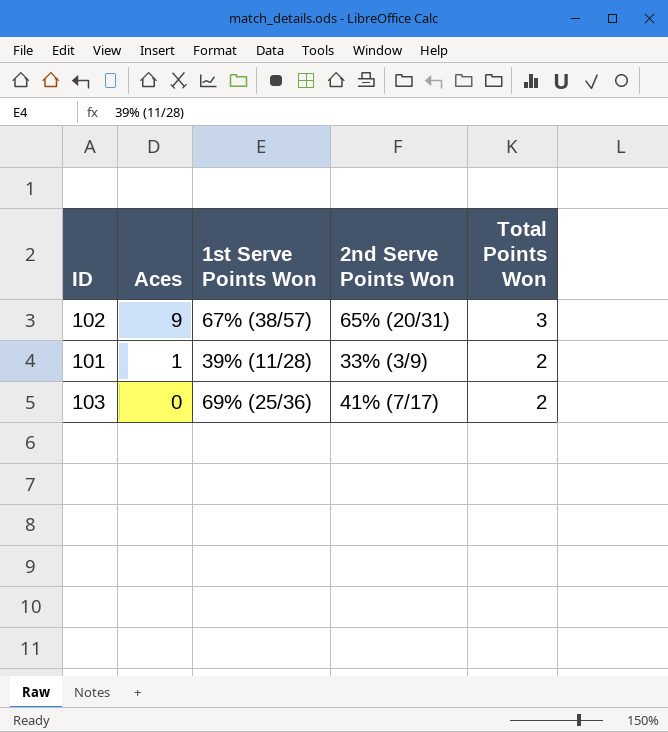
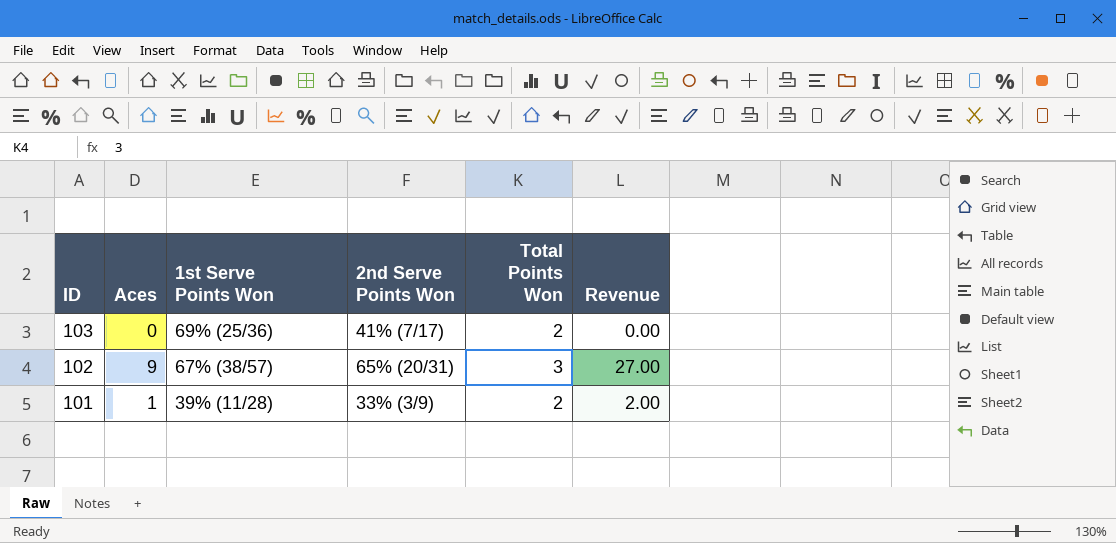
row order: Aces descending -> ID descending
column Revenue | formula: none -> [Aces] * [Total Points Won]

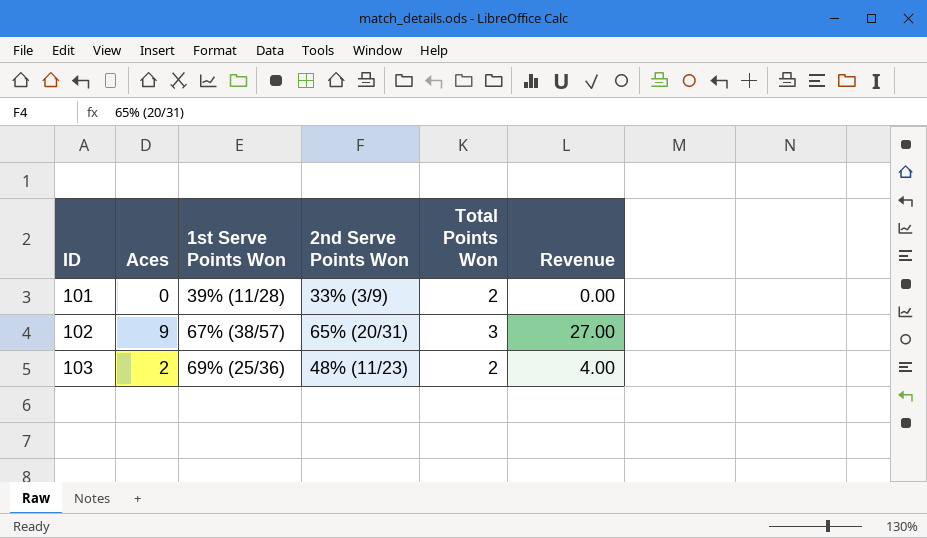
row order: ID descending -> ID ascending
101 | Aces: 1 -> 0
101 | Revenue: 2.00 -> 0.00
103 | Aces: 0 -> 2
103 | 2nd Serve Points Won: 41% (7/17) -> 48% (11/23)
103 | Revenue: 0.00 -> 4.00

